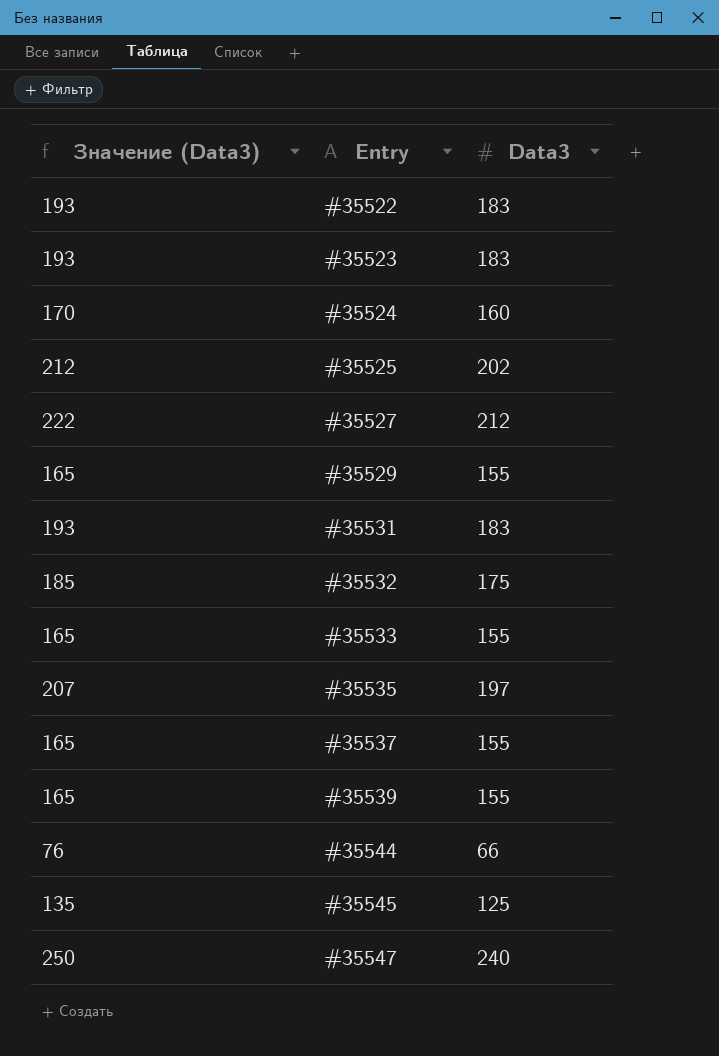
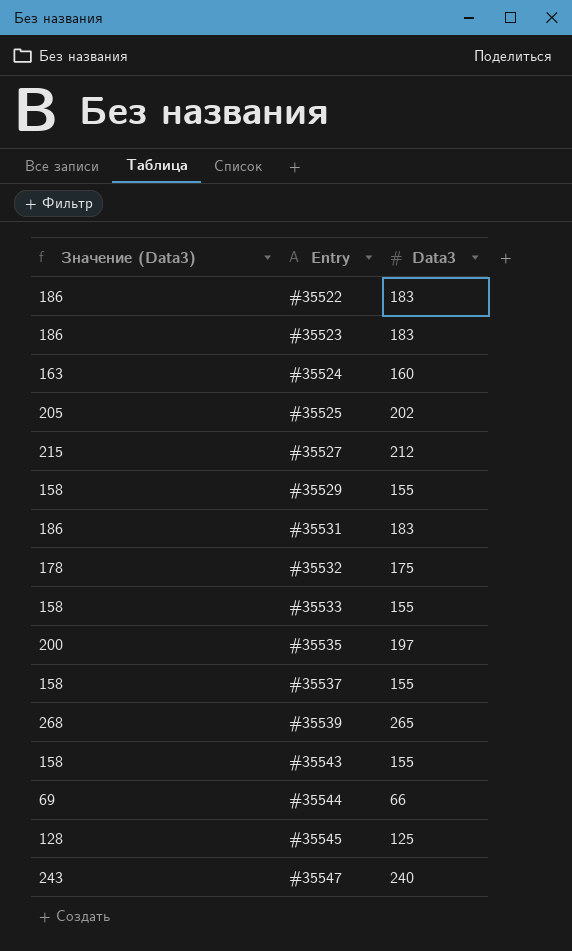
column Значение (Data3) | formula: [Data3] + 10 -> [Data3] + 3
#35539 | Data3: 155 -> 265
row #35543: none -> 158 | 155

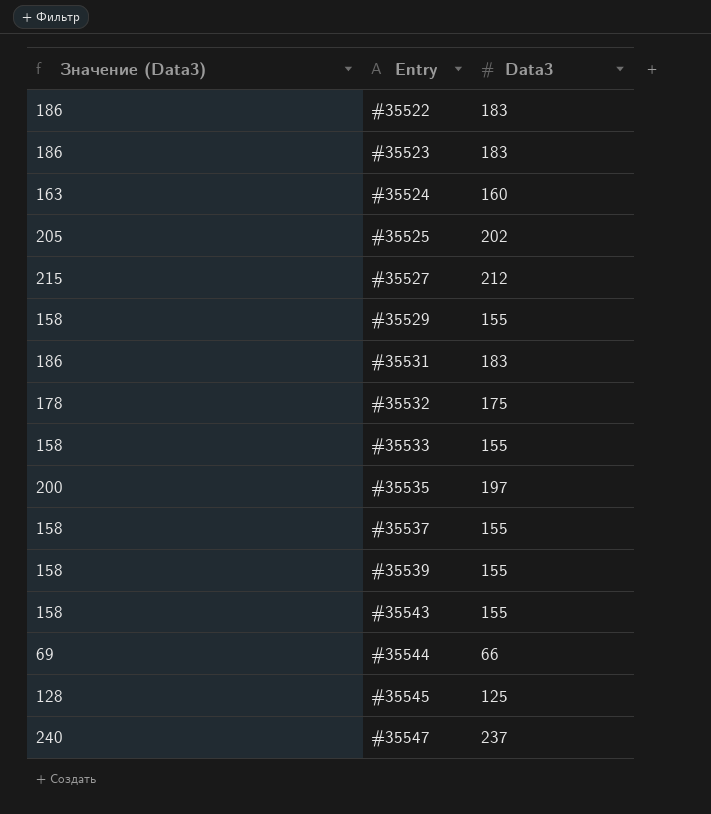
#35539 | Значение (Data3): 268 -> 158
#35539 | Data3: 265 -> 155
#35547 | Значение (Data3): 243 -> 240
#35547 | Data3: 240 -> 237

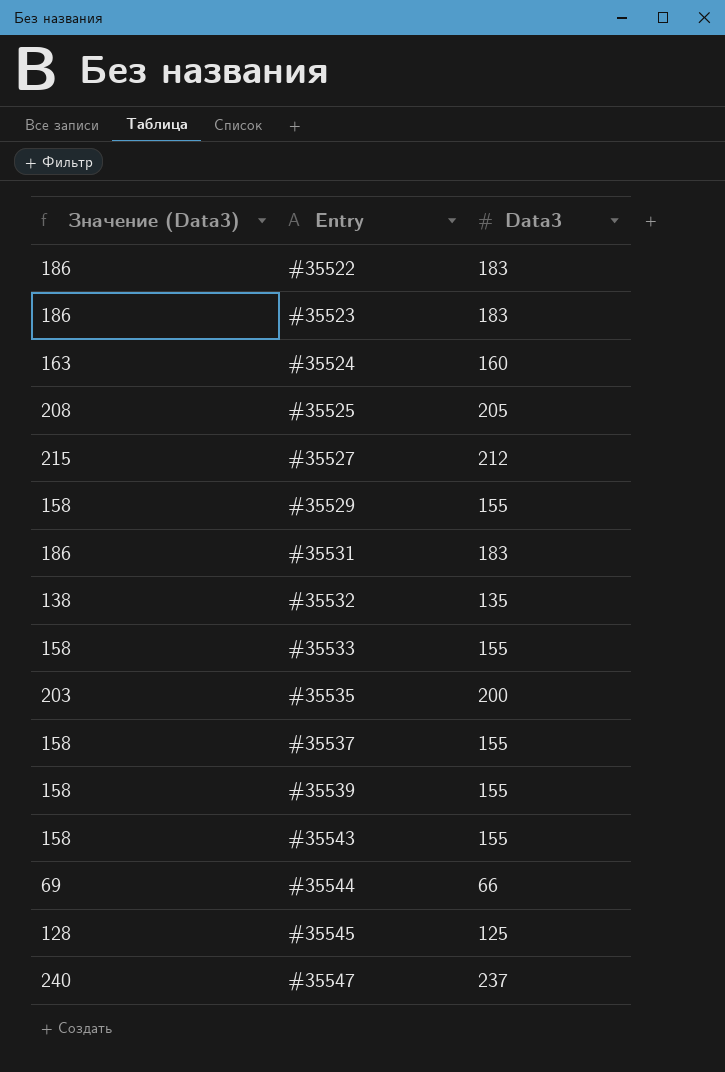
#35525 | Значение (Data3): 205 -> 208
#35525 | Data3: 202 -> 205
#35532 | Значение (Data3): 178 -> 138
#35532 | Data3: 175 -> 135
#35535 | Значение (Data3): 200 -> 203
#35535 | Data3: 197 -> 200

